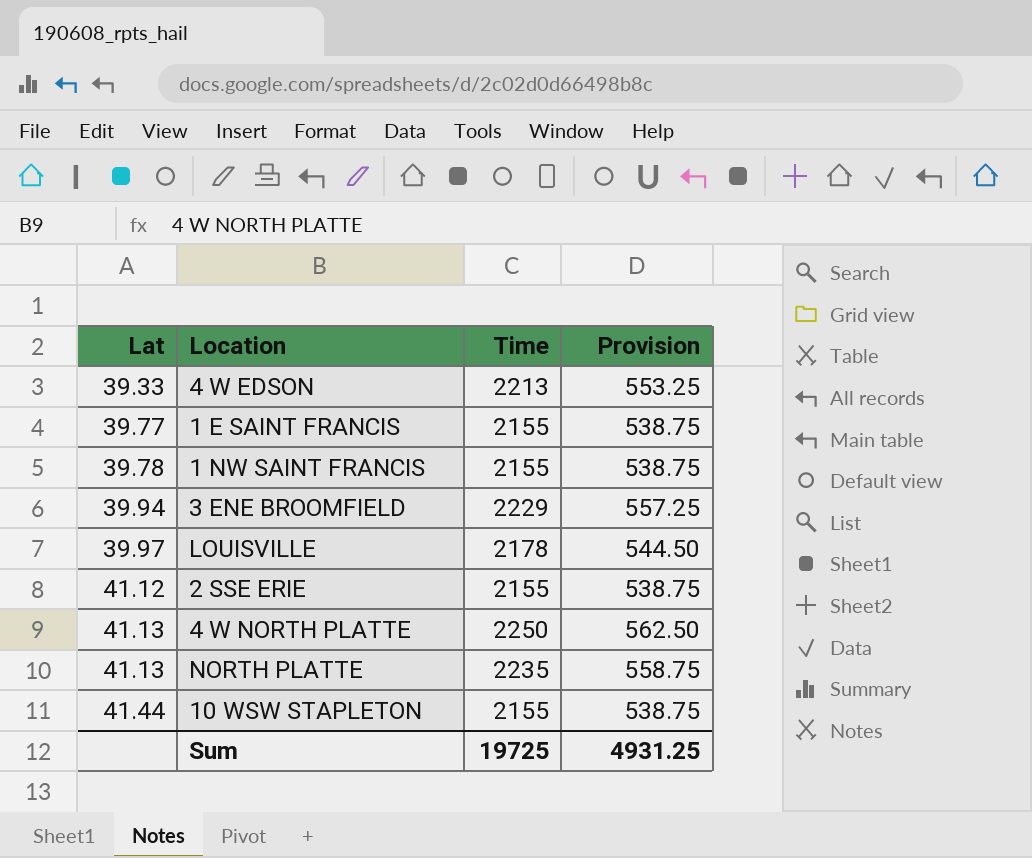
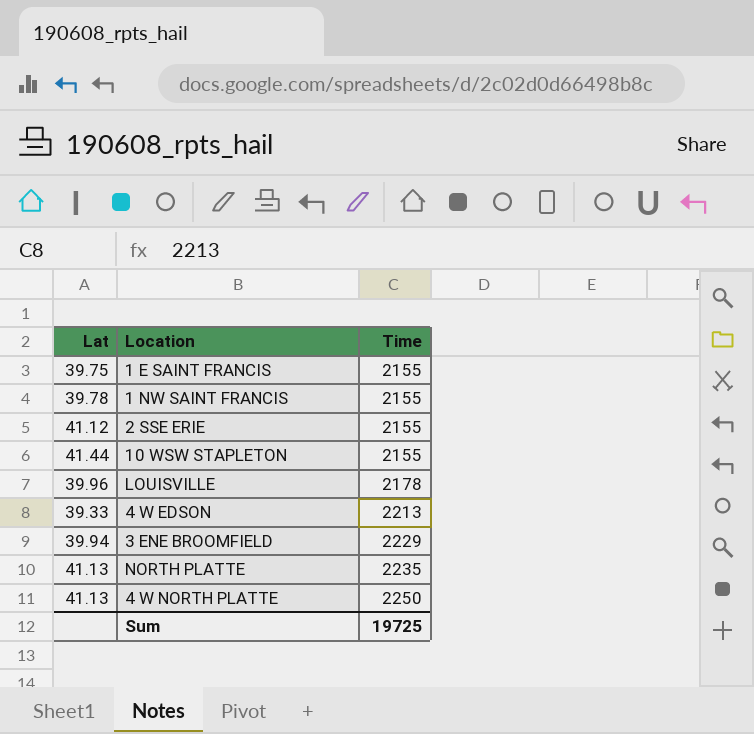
row order: Lat ascending -> Time ascending
column Provision | formula: [Time] * 0.25 -> none
1 E SAINT FRANCIS | Lat: 39.77 -> 39.75
LOUISVILLE | Lat: 39.97 -> 39.96

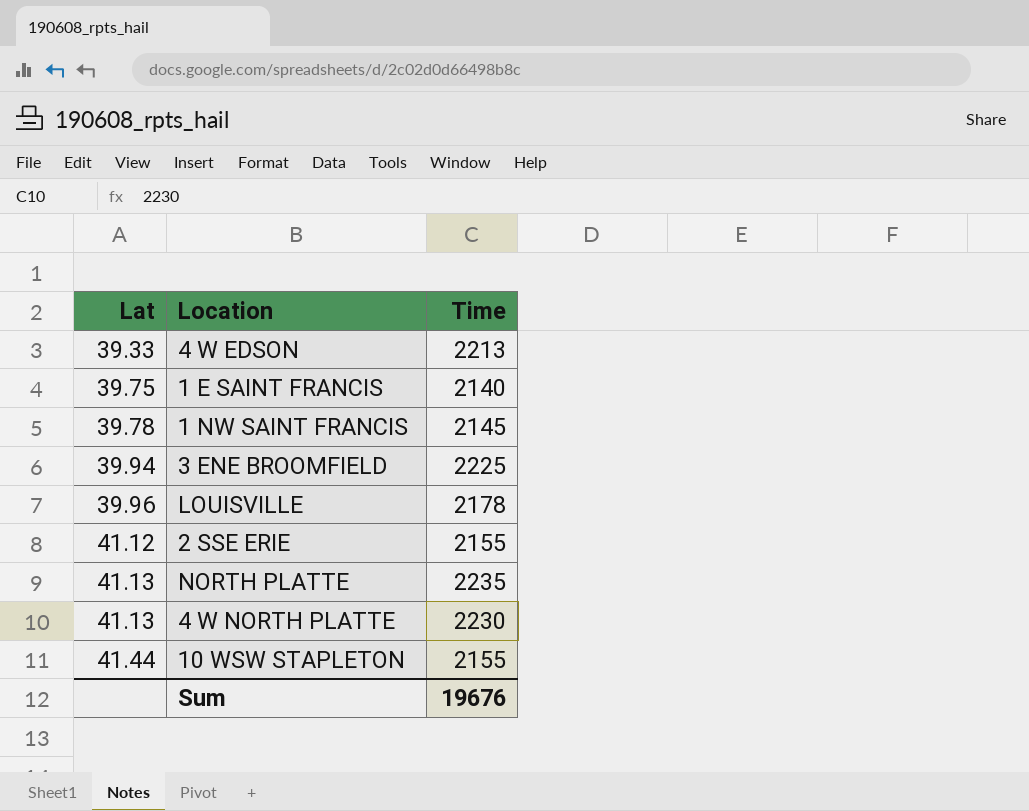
row order: Time ascending -> Lat ascending
1 E SAINT FRANCIS | Time: 2155 -> 2140
1 NW SAINT FRANCIS | Time: 2155 -> 2145
3 ENE BROOMFIELD | Time: 2229 -> 2225
4 W NORTH PLATTE | Time: 2250 -> 2230
Sum | Time: 19725 -> 19676

